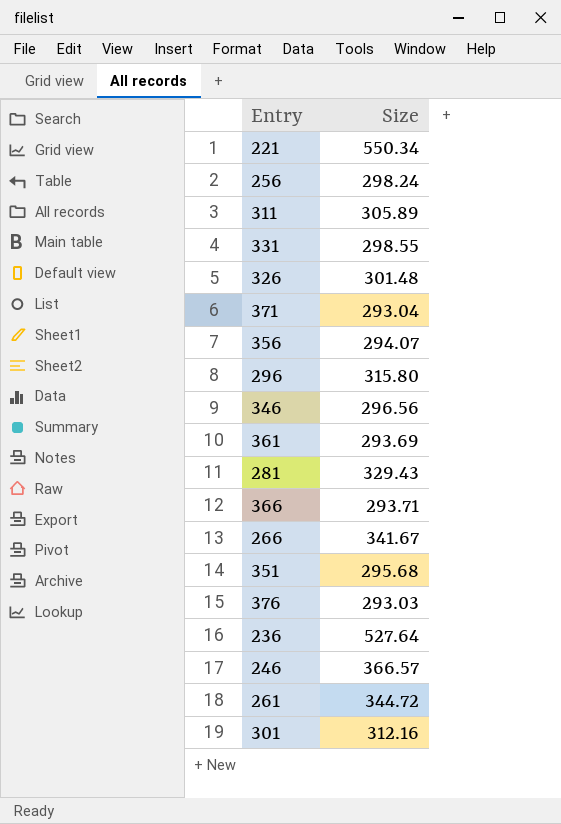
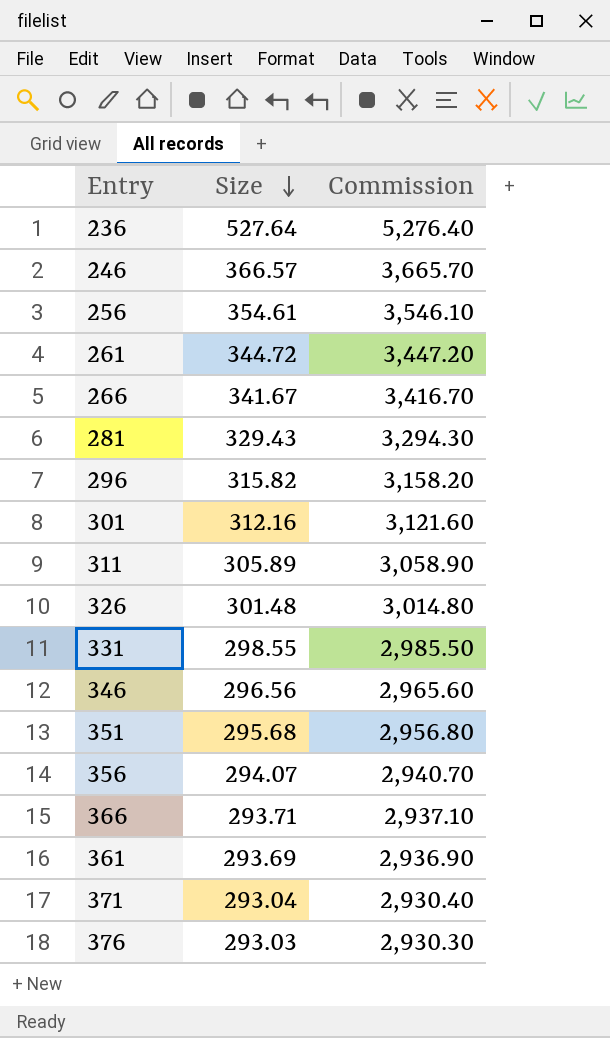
row order: none -> Size descending
column Commission | formula: none -> [Size] * 10
row 221: 550.34 -> none
256 | Size: 298.24 -> 354.61
296 | Size: 315.80 -> 315.82

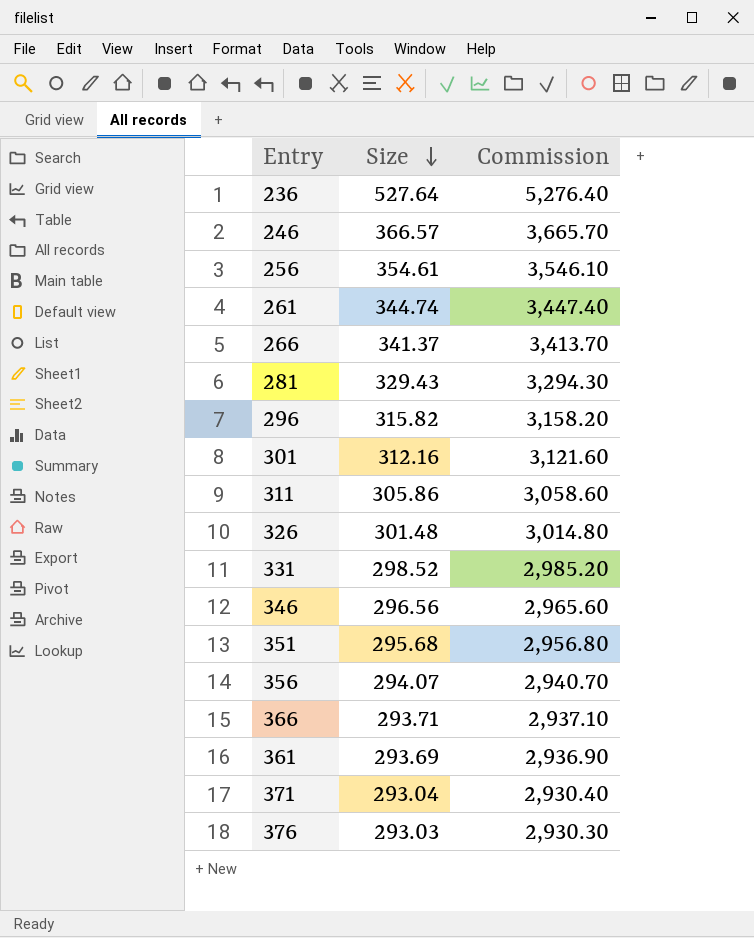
261 | Size: 344.72 -> 344.74
261 | Commission: 3,447.20 -> 3,447.40
266 | Size: 341.67 -> 341.37
266 | Commission: 3,416.70 -> 3,413.70
311 | Size: 305.89 -> 305.86
311 | Commission: 3,058.90 -> 3,058.60
331 | Size: 298.55 -> 298.52
331 | Commission: 2,985.50 -> 2,985.20

